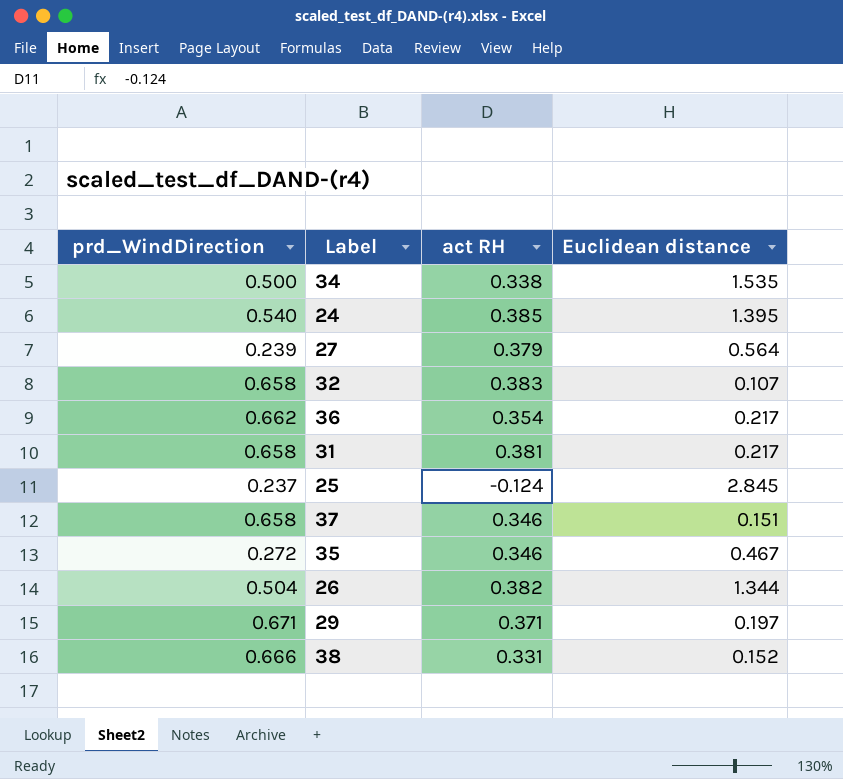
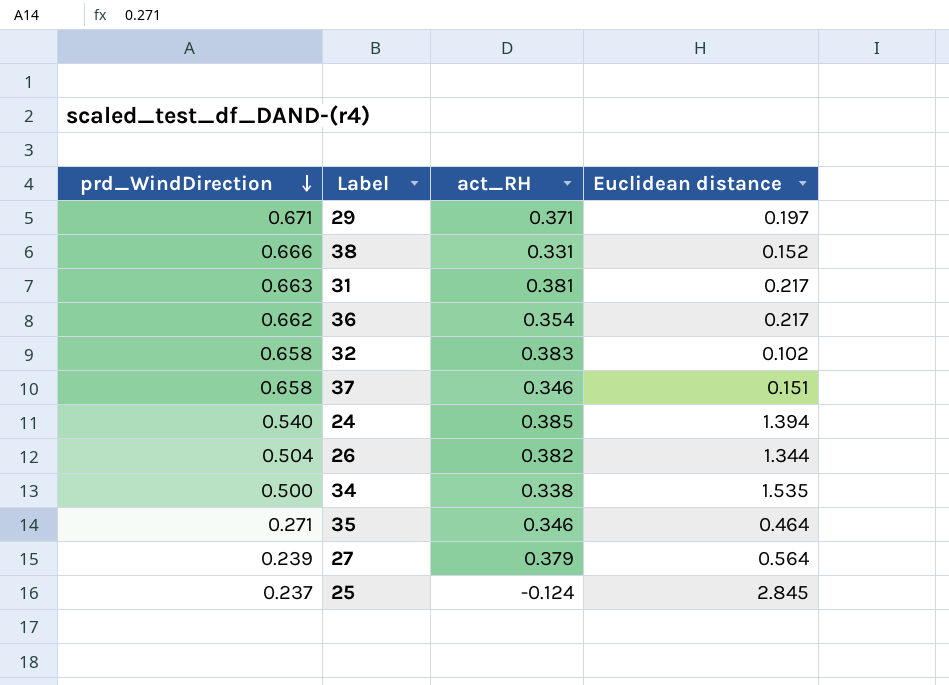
row order: none -> prd_WindDirection descending
column name: act RH -> act_RH
31 | prd_WindDirection: 0.658 -> 0.663
32 | Euclidean distance: 0.107 -> 0.102
24 | Euclidean distance: 1.395 -> 1.394
35 | prd_WindDirection: 0.272 -> 0.271
35 | Euclidean distance: 0.467 -> 0.464

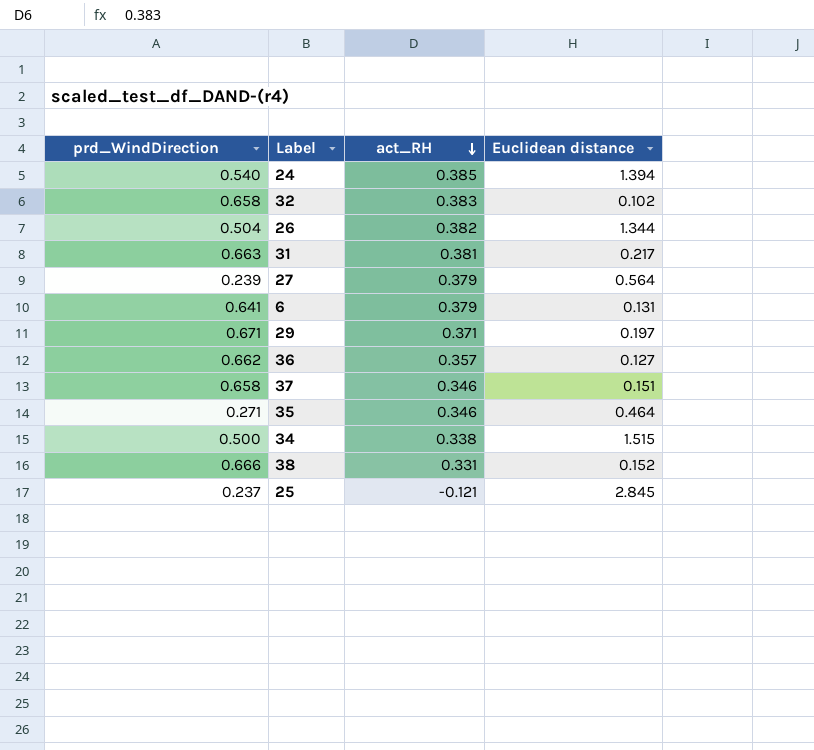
row order: prd_WindDirection descending -> act_RH descending
row 6: none -> 0.641 | 0.379 | 0.131
36 | act_RH: 0.354 -> 0.357
36 | Euclidean distance: 0.217 -> 0.127
34 | Euclidean distance: 1.535 -> 1.515
25 | act_RH: -0.124 -> -0.121

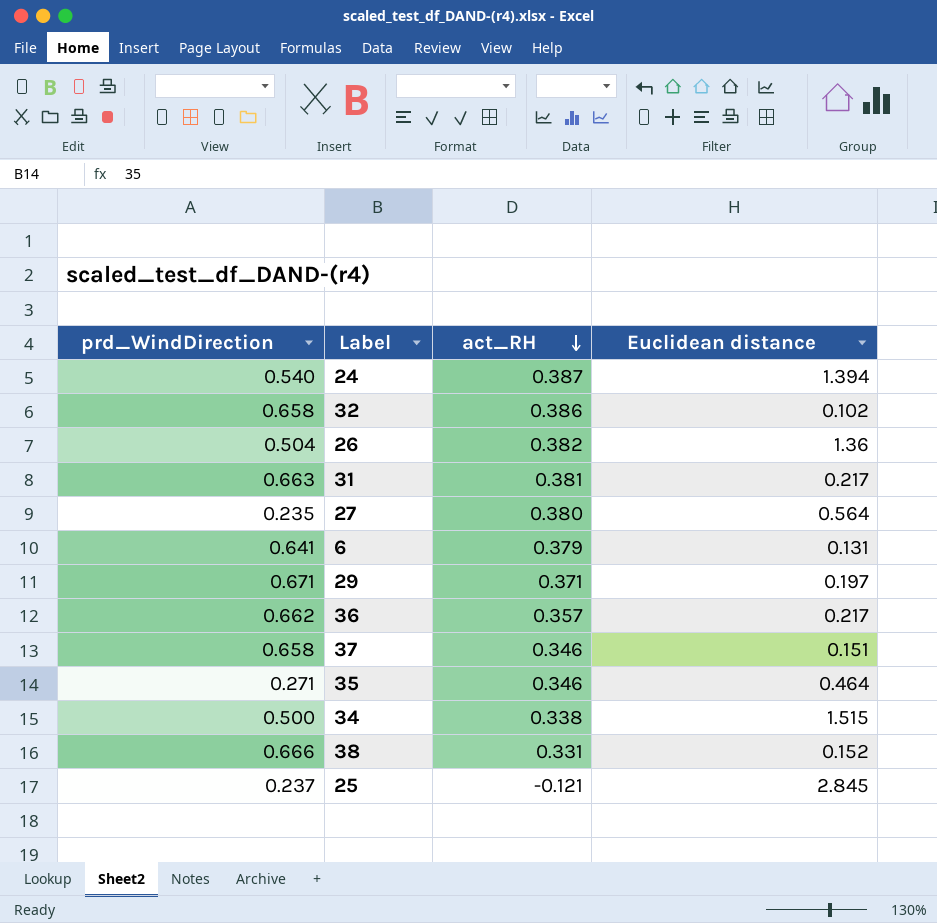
24 | act_RH: 0.385 -> 0.387
32 | act_RH: 0.383 -> 0.386
26 | Euclidean distance: 1.344 -> 1.36
27 | prd_WindDirection: 0.239 -> 0.235
27 | act_RH: 0.379 -> 0.380
36 | Euclidean distance: 0.127 -> 0.217

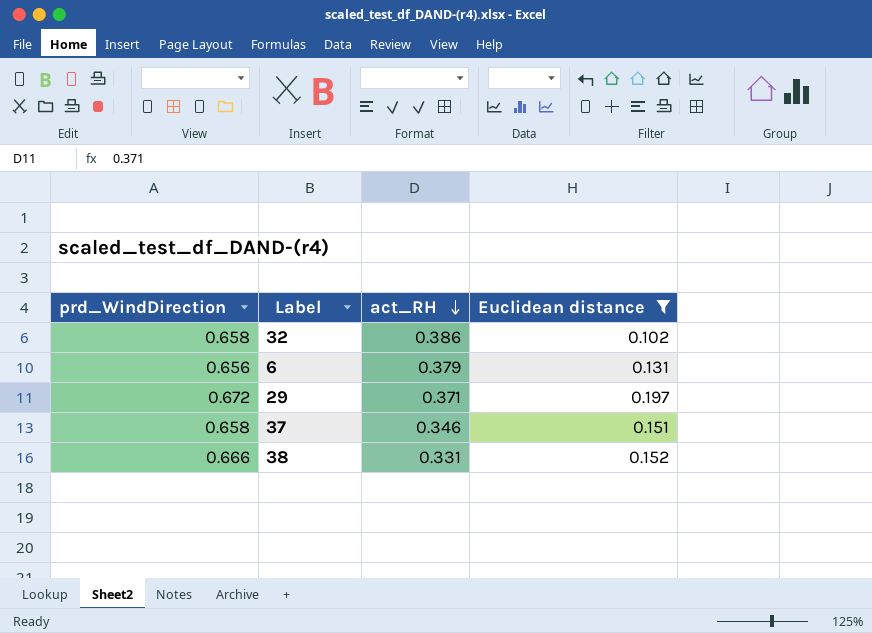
filter: none -> Euclidean distance <= 0.197
6 | prd_WindDirection: 0.641 -> 0.656
29 | prd_WindDirection: 0.671 -> 0.672

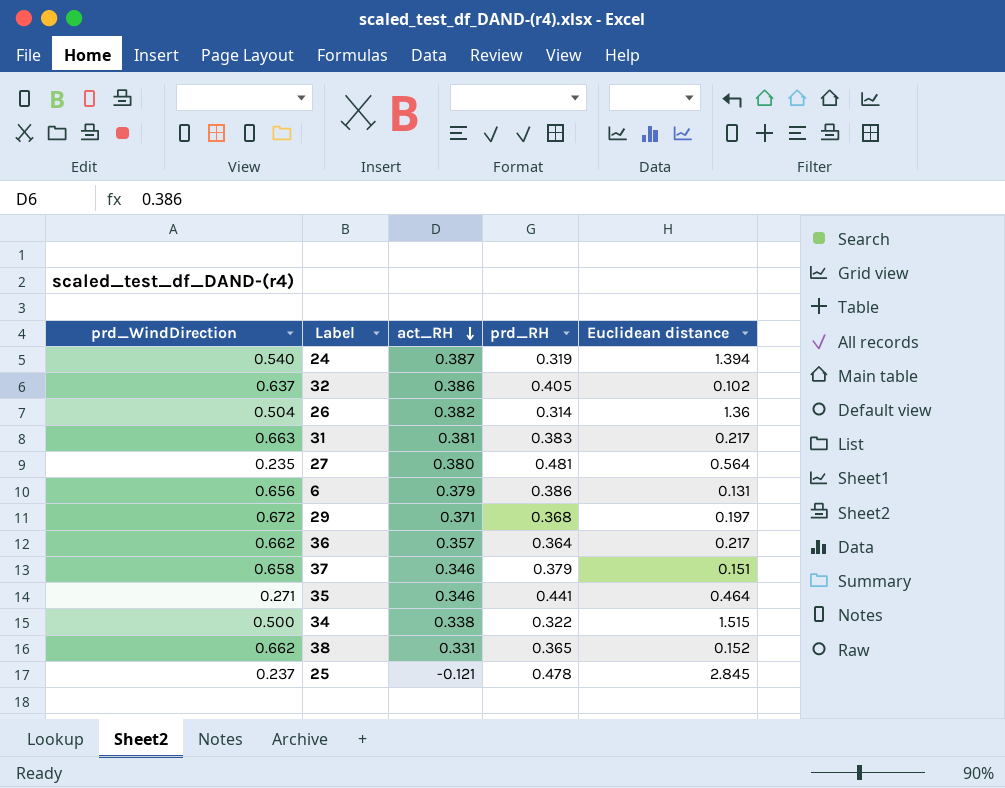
filter: Euclidean distance <= 0.197 -> none
column prd_RH | position: none -> 4
32 | prd_WindDirection: 0.658 -> 0.637
38 | prd_WindDirection: 0.666 -> 0.662

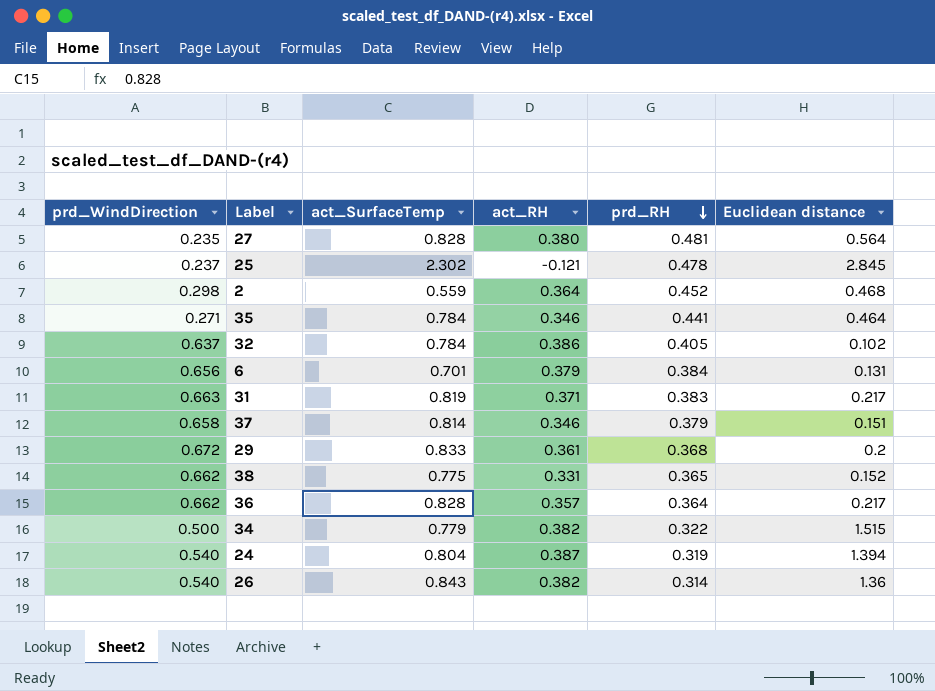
row order: act_RH descending -> prd_RH descending
column act_SurfaceTemp | position: none -> 3
row 2: none -> 0.298 | 0.559 | 0.364 | 0.452 | 0.468
6 | prd_RH: 0.386 -> 0.384
31 | act_RH: 0.381 -> 0.371
29 | act_RH: 0.371 -> 0.361
29 | Euclidean distance: 0.197 -> 0.2
34 | act_RH: 0.338 -> 0.382
26 | prd_WindDirection: 0.504 -> 0.540

